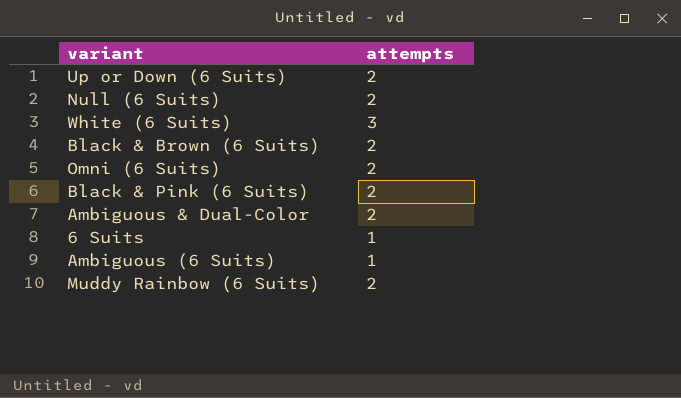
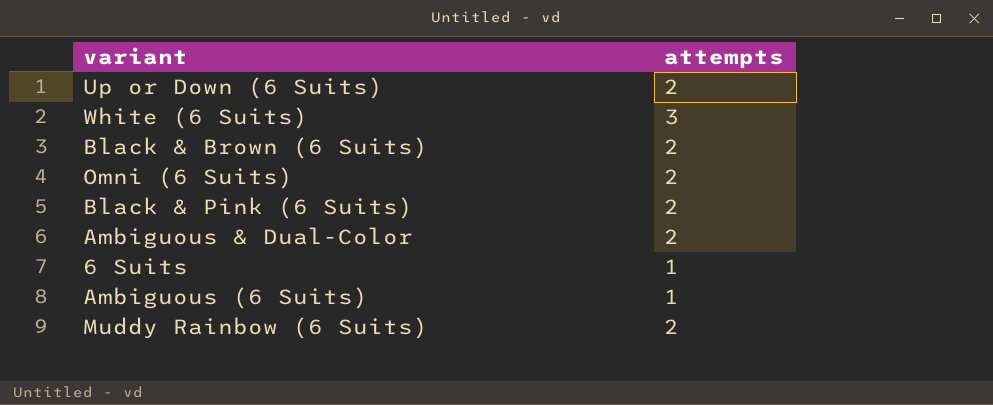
row Null (6 Suits): 2 -> none

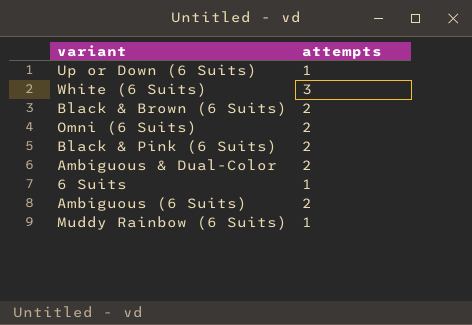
Up or Down (6 Suits) | attempts: 2 -> 1
Ambiguous (6 Suits) | attempts: 1 -> 2
Muddy Rainbow (6 Suits) | attempts: 2 -> 1

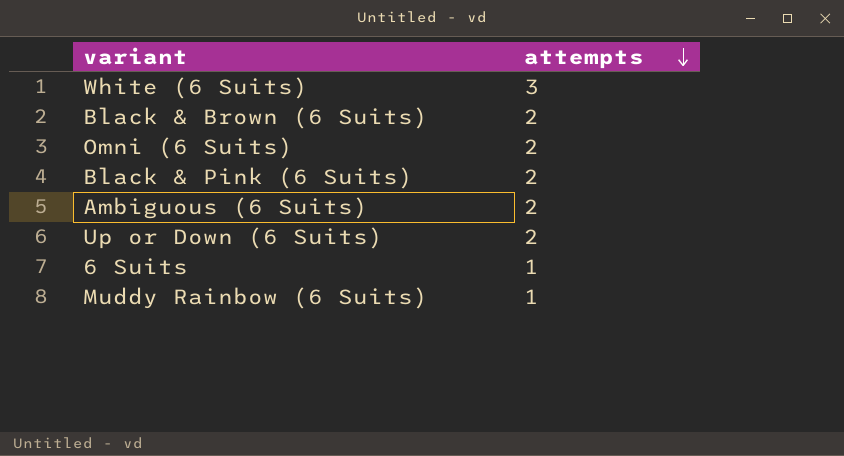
row order: none -> attempts descending
row Ambiguous & Dual-Color: 2 -> none
Up or Down (6 Suits) | attempts: 1 -> 2

